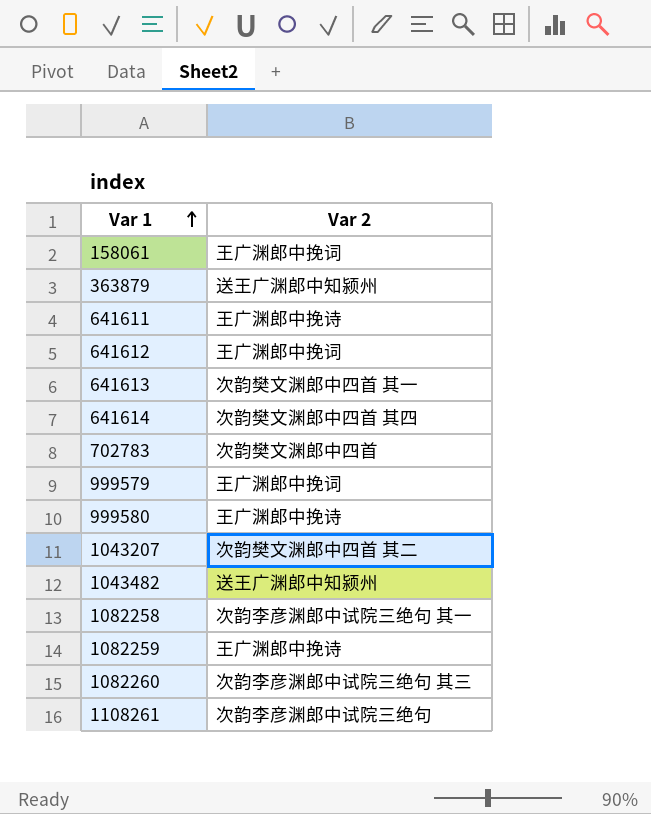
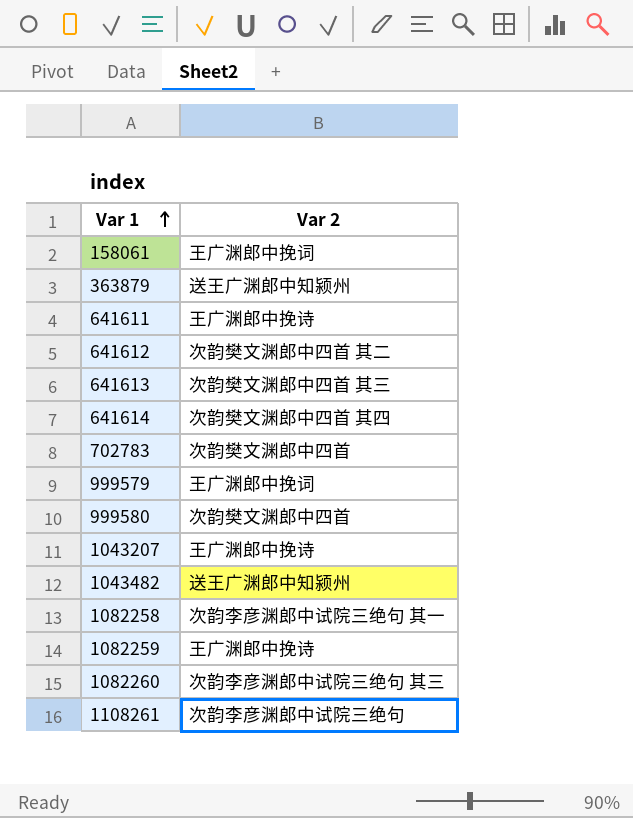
641612 | Var 2: 王广渊郎中挽词 -> 次韵樊文渊郎中四首 其二
641613 | Var 2: 次韵樊文渊郎中四首 其一 -> 次韵樊文渊郎中四首 其三
999580 | Var 2: 王广渊郎中挽诗 -> 次韵樊文渊郎中四首
1043207 | Var 2: 次韵樊文渊郎中四首 其二 -> 王广渊郎中挽诗

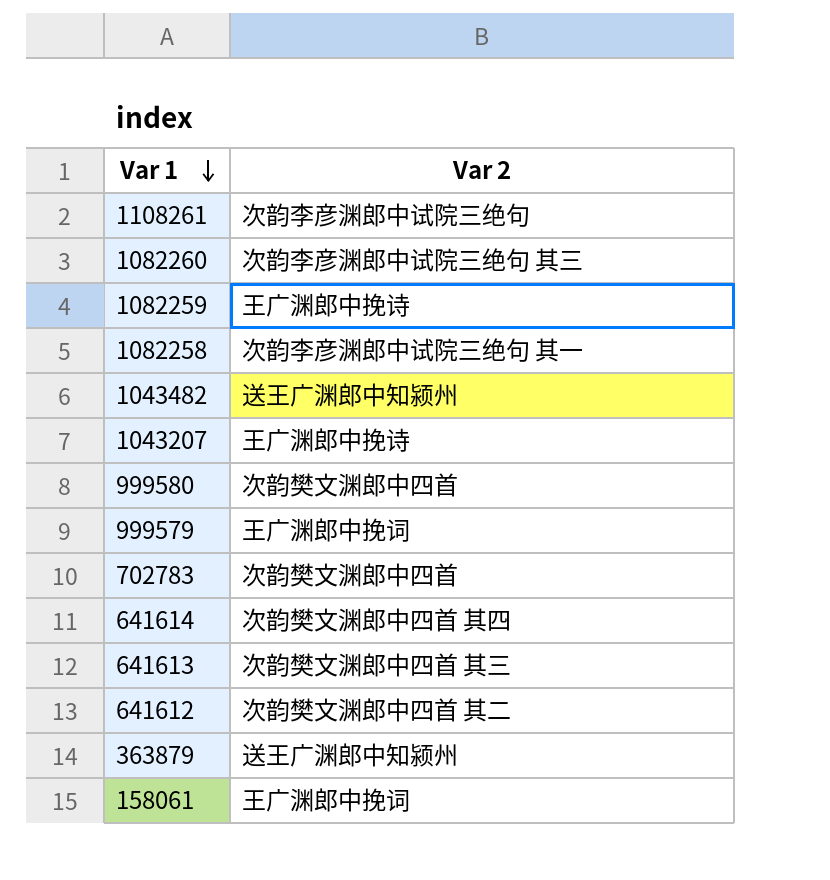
row order: Var 1 ascending -> Var 1 descending
row 641611: 王广渊郎中挽诗 -> none

